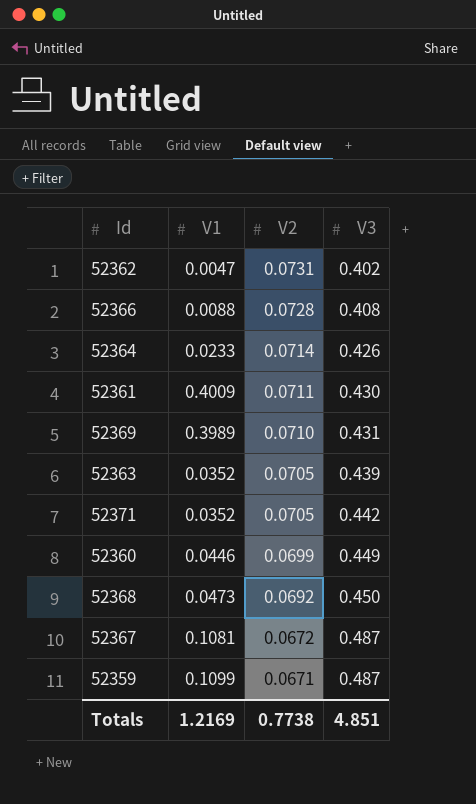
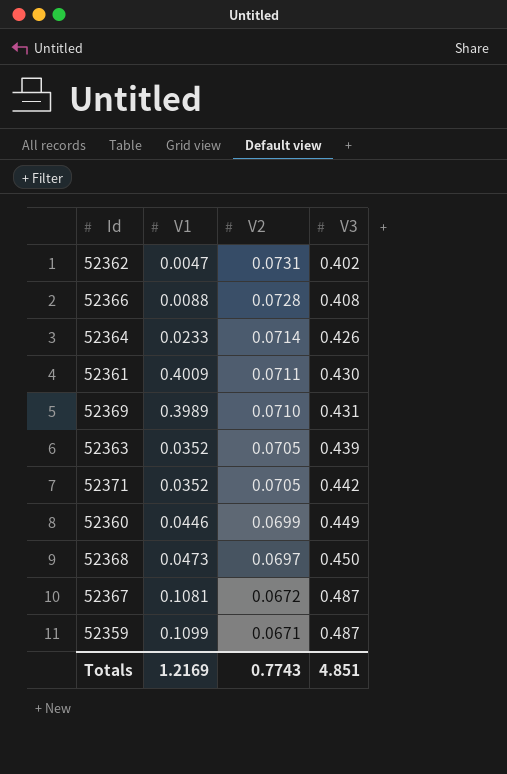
52368 | V2: 0.0692 -> 0.0697
Totals | V2: 0.7738 -> 0.7743

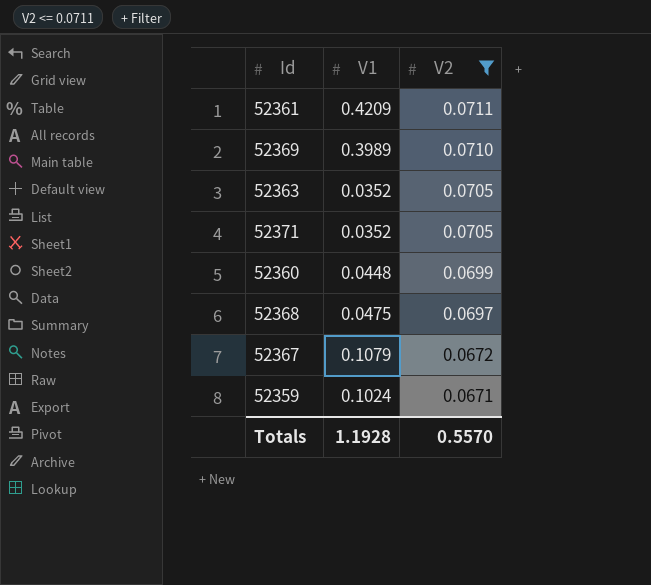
filter: none -> V2 <= 0.0711
column V3 | position: 4 -> none
52361 | V1: 0.4009 -> 0.4209
52360 | V1: 0.0446 -> 0.0448
52368 | V1: 0.0473 -> 0.0475
52367 | V1: 0.1081 -> 0.1079
52359 | V1: 0.1099 -> 0.1024
Totals | V1: 1.2169 -> 1.1928
Totals | V2: 0.7743 -> 0.5570

